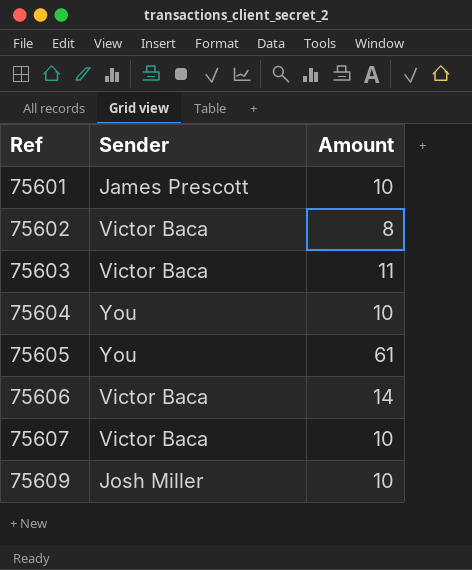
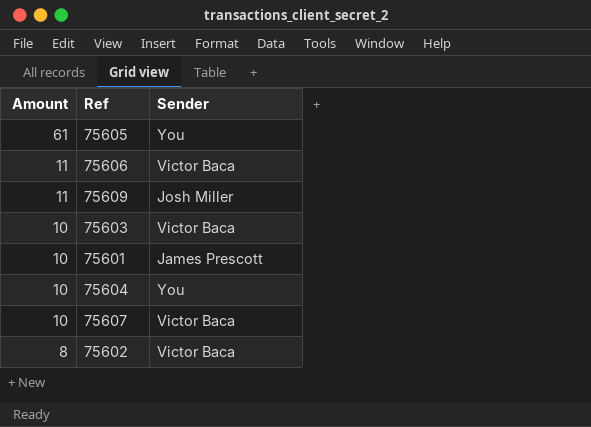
row order: Ref ascending -> Amount descending
column Amount | position: 3 -> 1
75606 | Amount: 14 -> 11
75609 | Amount: 10 -> 11
75603 | Amount: 11 -> 10

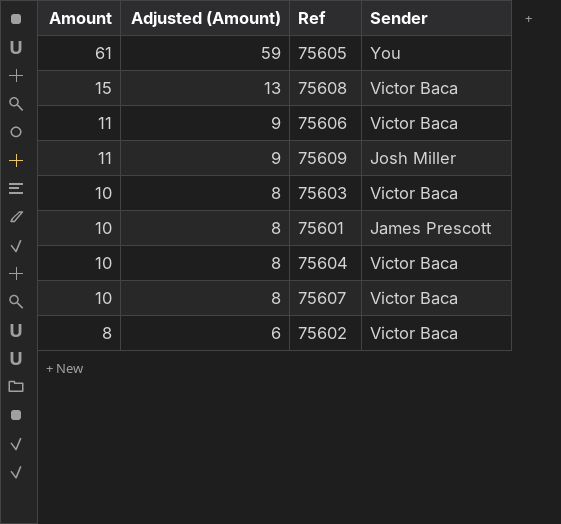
column Adjusted (Amount) | formula: none -> [Amount] - 2
row 75608: none -> 15 | 13 | Victor Baca
75604 | Sender: You -> Victor Baca

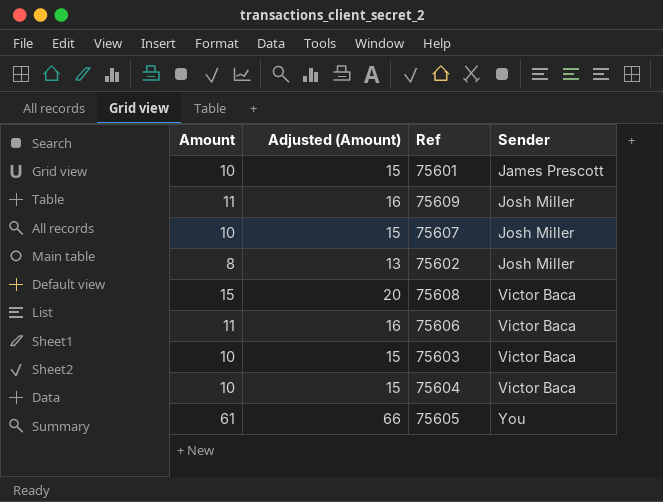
row order: Amount descending -> Sender ascending
column Adjusted (Amount) | formula: [Amount] - 2 -> [Amount] + 5
75607 | Sender: Victor Baca -> Josh Miller
75602 | Sender: Victor Baca -> Josh Miller

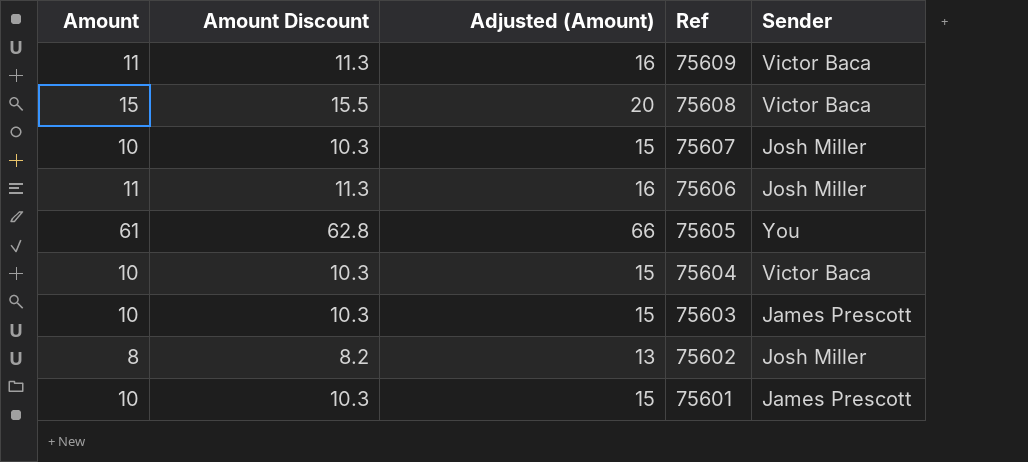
row order: Sender ascending -> Ref descending
column Amount Discount | formula: none -> [Amount] * 1.03
75609 | Sender: Josh Miller -> Victor Baca
75606 | Sender: Victor Baca -> Josh Miller
75603 | Sender: Victor Baca -> James Prescott

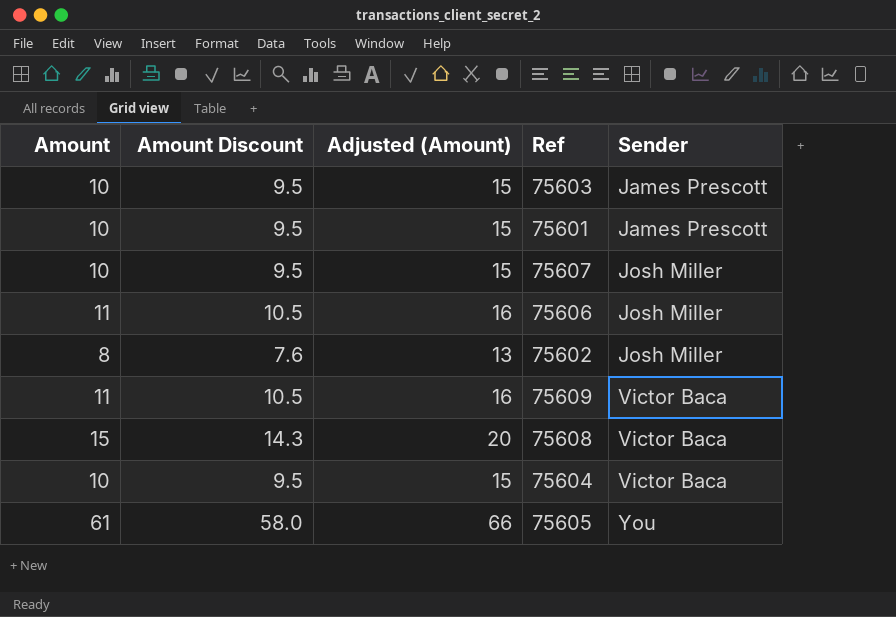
row order: Ref descending -> Sender ascending
column Amount Discount | formula: [Amount] * 1.03 -> [Amount] * 0.95

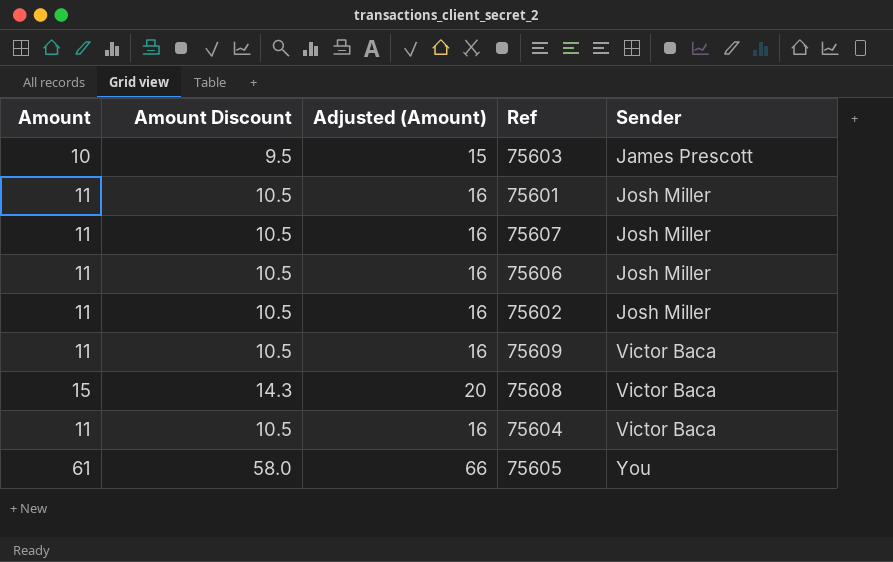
75601 | Amount: 10 -> 11
75601 | Amount Discount: 9.5 -> 10.5
75601 | Adjusted (Amount): 15 -> 16
75601 | Sender: James Prescott -> Josh Miller
75607 | Amount: 10 -> 11
75607 | Amount Discount: 9.5 -> 10.5
75607 | Adjusted (Amount): 15 -> 16
75602 | Amount: 8 -> 11
75602 | Amount Discount: 7.6 -> 10.5
75602 | Adjusted (Amount): 13 -> 16
75604 | Amount: 10 -> 11
75604 | Amount Discount: 9.5 -> 10.5
75604 | Adjusted (Amount): 15 -> 16

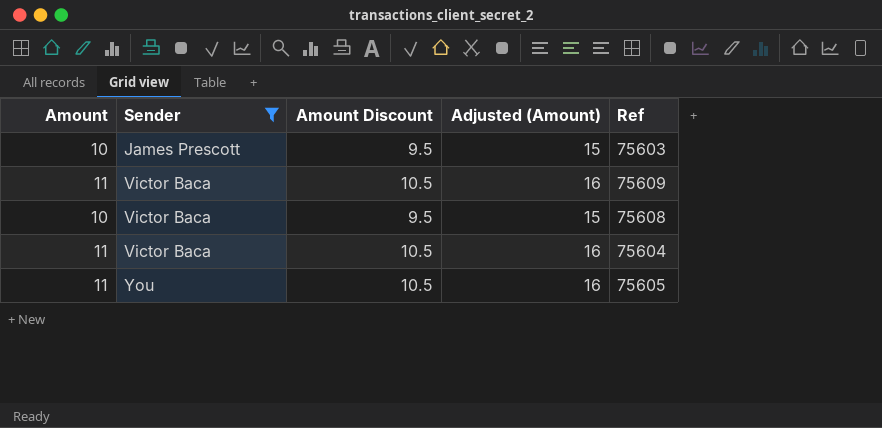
filter: none -> Sender != Josh Miller
column Sender | position: 5 -> 2
75608 | Amount: 15 -> 10
75608 | Amount Discount: 14.3 -> 9.5
75608 | Adjusted (Amount): 20 -> 15
75605 | Amount: 61 -> 11
75605 | Amount Discount: 58.0 -> 10.5
75605 | Adjusted (Amount): 66 -> 16

